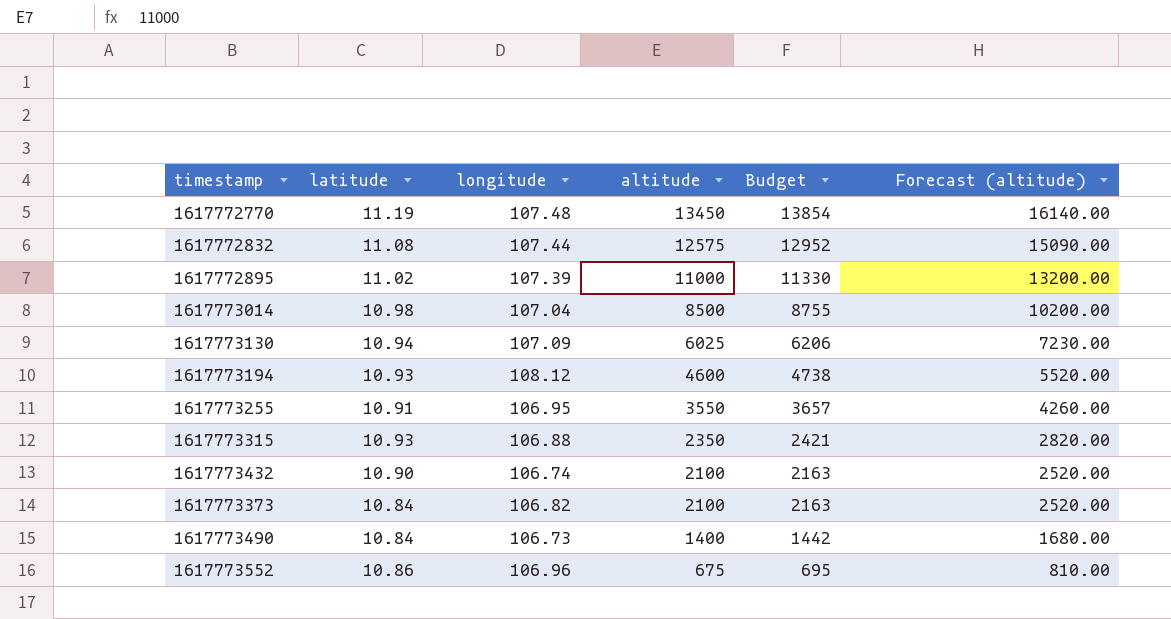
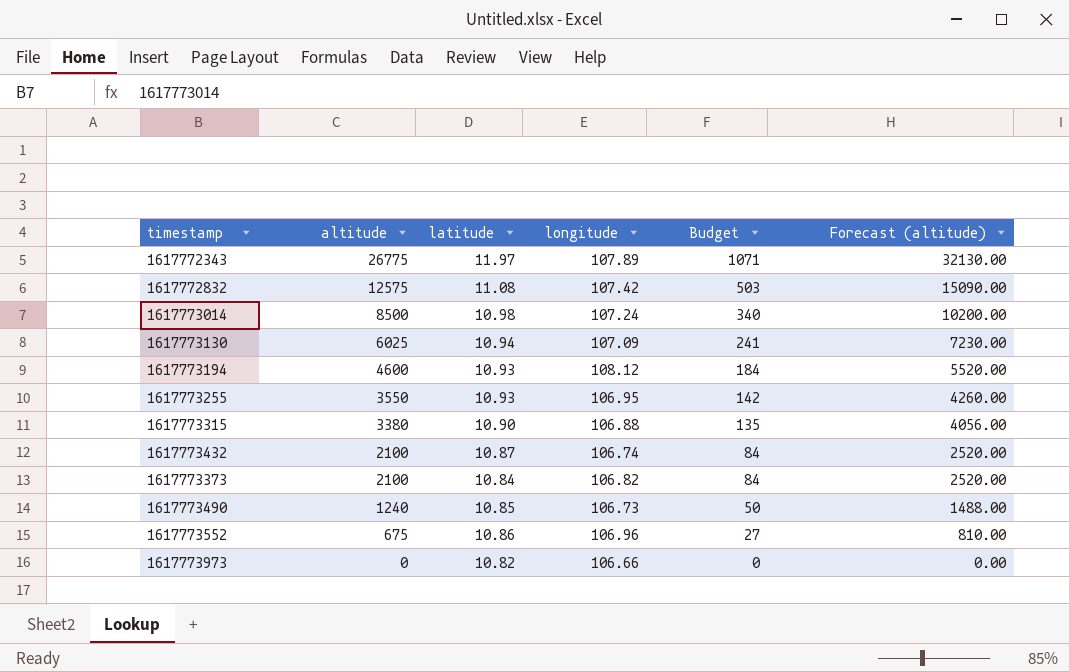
column altitude | position: 4 -> 2
column Budget | formula: [altitude] * 1.03 -> [altitude] * 0.04
row 1617772770: 11.19 | 107.48 | 13450 | 13854 | 16140.00 -> none
row 1617772895: 11.02 | 107.39 | 11000 | 11330 | 13200.00 -> none
row 1617772343: none -> 26775 | 11.97 | 107.89 | 1071 | 32130.00
1617772832 | longitude: 107.44 -> 107.42
1617773014 | longitude: 107.04 -> 107.24
1617773255 | latitude: 10.91 -> 10.93
1617773315 | altitude: 2350 -> 3380
1617773315 | latitude: 10.93 -> 10.90
1617773315 | Forecast (altitude): 2820.00 -> 4056.00
1617773432 | latitude: 10.90 -> 10.87
1617773490 | altitude: 1400 -> 1240
1617773490 | latitude: 10.84 -> 10.85
1617773490 | Forecast (altitude): 1680.00 -> 1488.00
row 1617773973: none -> 0 | 10.82 | 106.66 | 0 | 0.00

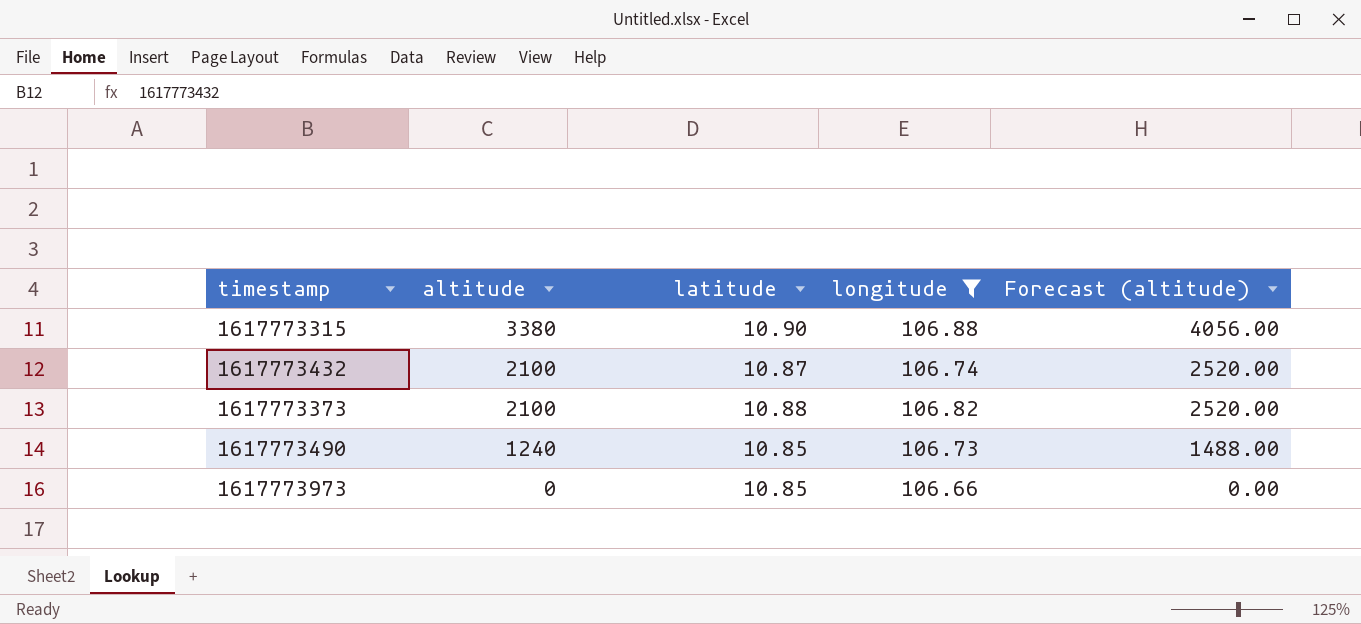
filter: none -> longitude <= 106.88
column Budget | formula: [altitude] * 0.04 -> none
1617773373 | latitude: 10.84 -> 10.88
1617773973 | latitude: 10.82 -> 10.85

